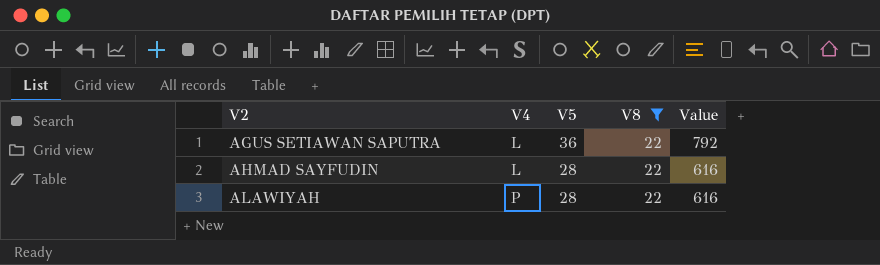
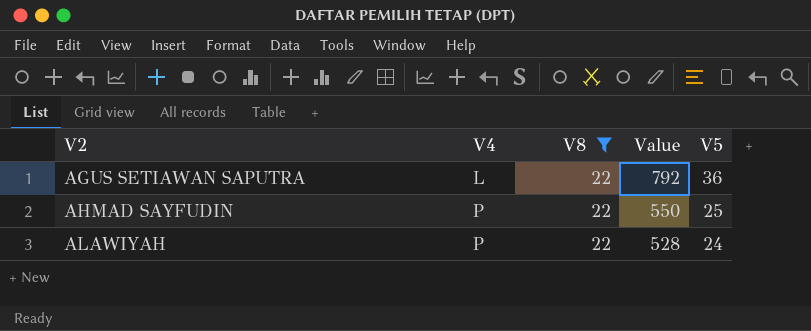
column V5 | position: 3 -> 5
AHMAD SAYFUDIN | V4: L -> P
AHMAD SAYFUDIN | Value: 616 -> 550
AHMAD SAYFUDIN | V5: 28 -> 25
ALAWIYAH | Value: 616 -> 528
ALAWIYAH | V5: 28 -> 24

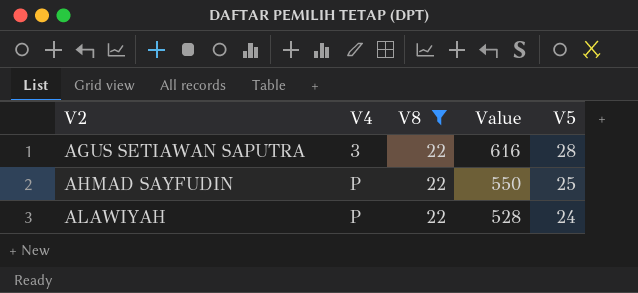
AGUS SETIAWAN SAPUTRA | V4: L -> 3
AGUS SETIAWAN SAPUTRA | Value: 792 -> 616
AGUS SETIAWAN SAPUTRA | V5: 36 -> 28

